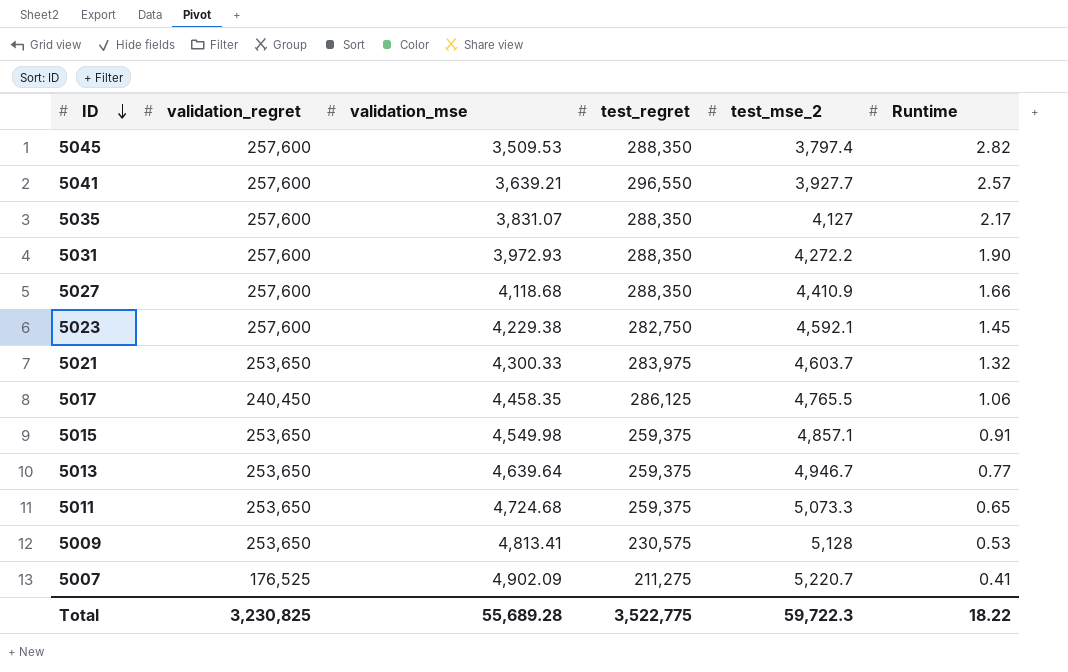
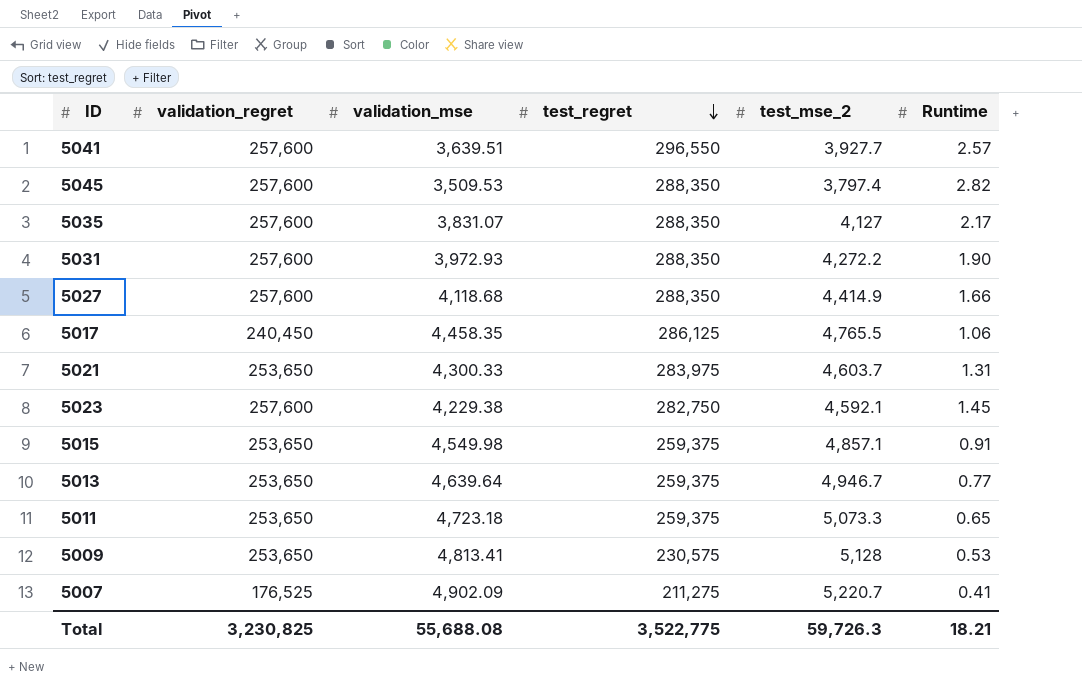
row order: ID descending -> test_regret descending
5041 | validation_mse: 3,639.21 -> 3,639.51
5027 | test_mse_2: 4,410.9 -> 4,414.9
5021 | Runtime: 1.32 -> 1.31
5011 | validation_mse: 4,724.68 -> 4,723.18
Total | validation_mse: 55,689.28 -> 55,688.08
Total | test_mse_2: 59,722.3 -> 59,726.3
Total | Runtime: 18.22 -> 18.21

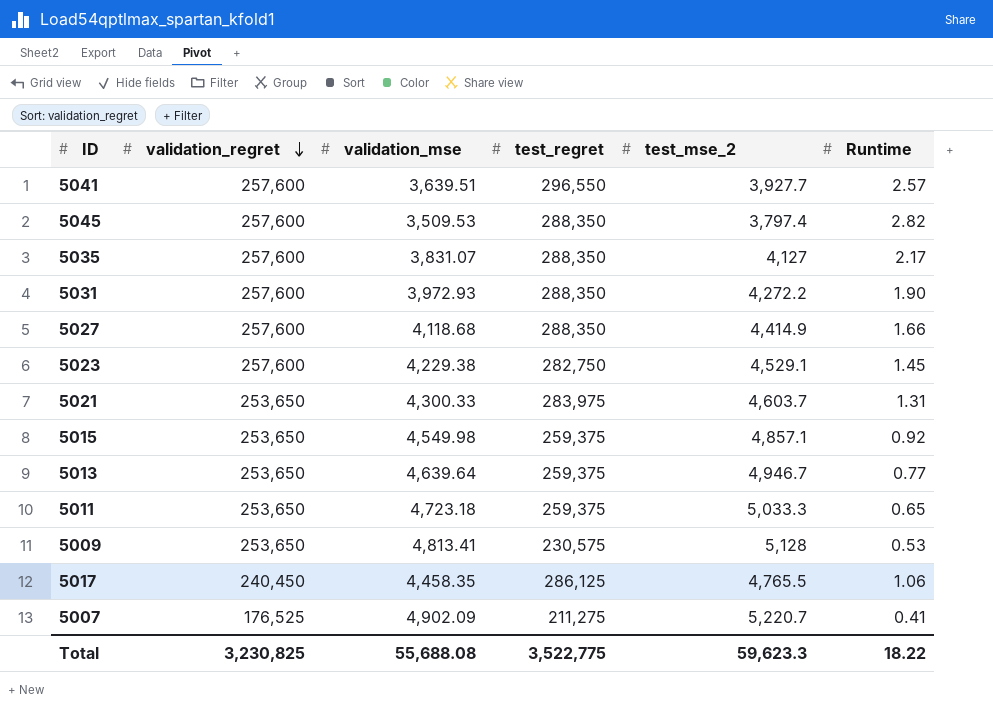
row order: test_regret descending -> validation_regret descending
5023 | test_mse_2: 4,592.1 -> 4,529.1
5015 | Runtime: 0.91 -> 0.92
5011 | test_mse_2: 5,073.3 -> 5,033.3
Total | test_mse_2: 59,726.3 -> 59,623.3
Total | Runtime: 18.21 -> 18.22

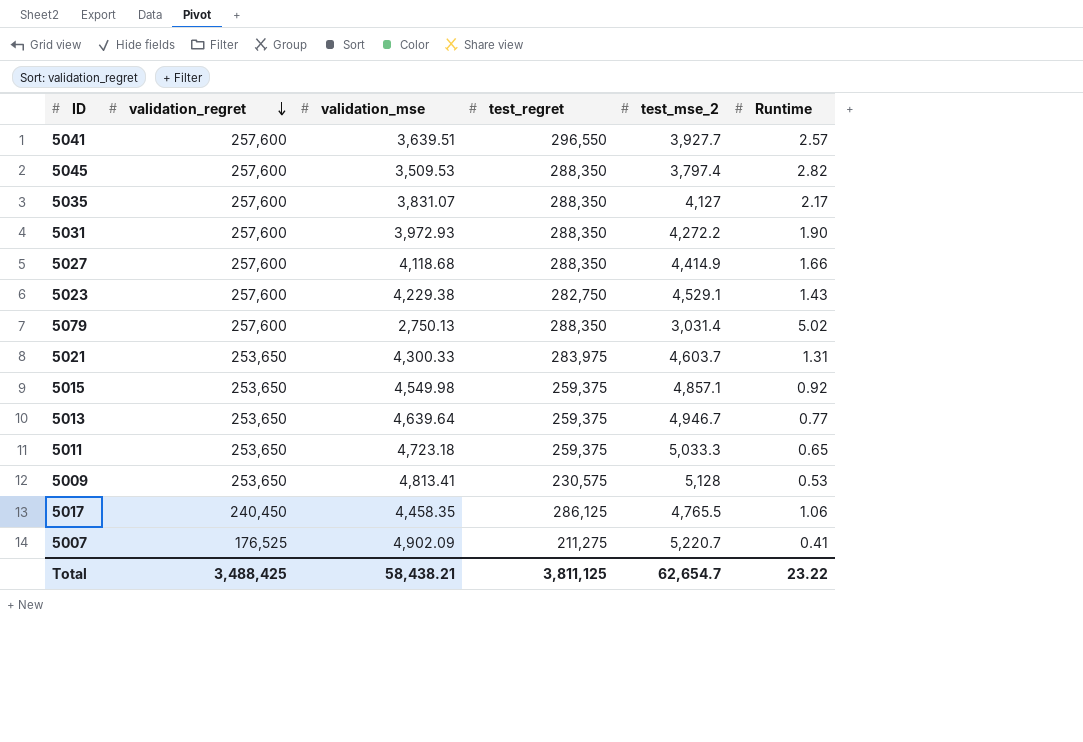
5023 | Runtime: 1.45 -> 1.43
row 5079: none -> 257,600 | 2,750.13 | 288,350 | 3,031.4 | 5.02
Total | validation_regret: 3,230,825 -> 3,488,425
Total | validation_mse: 55,688.08 -> 58,438.21
Total | test_regret: 3,522,775 -> 3,811,125
Total | test_mse_2: 59,623.3 -> 62,654.7
Total | Runtime: 18.22 -> 23.22

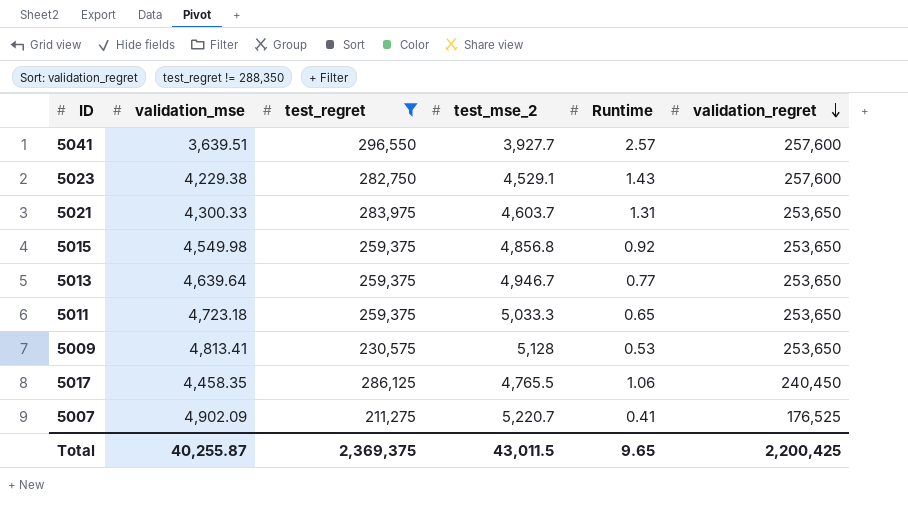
filter: none -> test_regret != 288,350
column validation_regret | position: 2 -> 6
5015 | test_mse_2: 4,857.1 -> 4,856.8
Total | validation_mse: 58,438.21 -> 40,255.87
Total | test_regret: 3,811,125 -> 2,369,375
Total | test_mse_2: 62,654.7 -> 43,011.5
Total | Runtime: 23.22 -> 9.65
Total | validation_regret: 3,488,425 -> 2,200,425

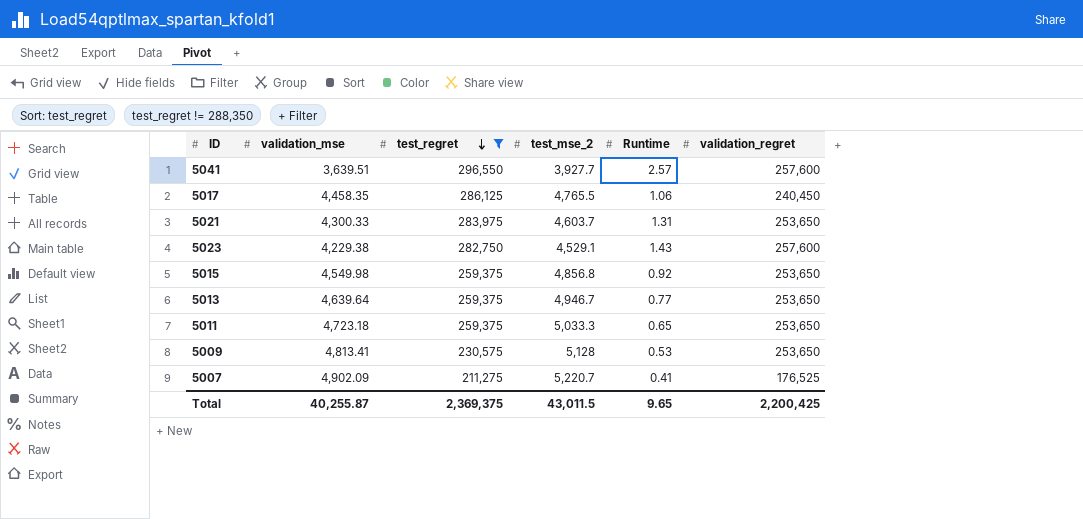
row order: validation_regret descending -> test_regret descending

